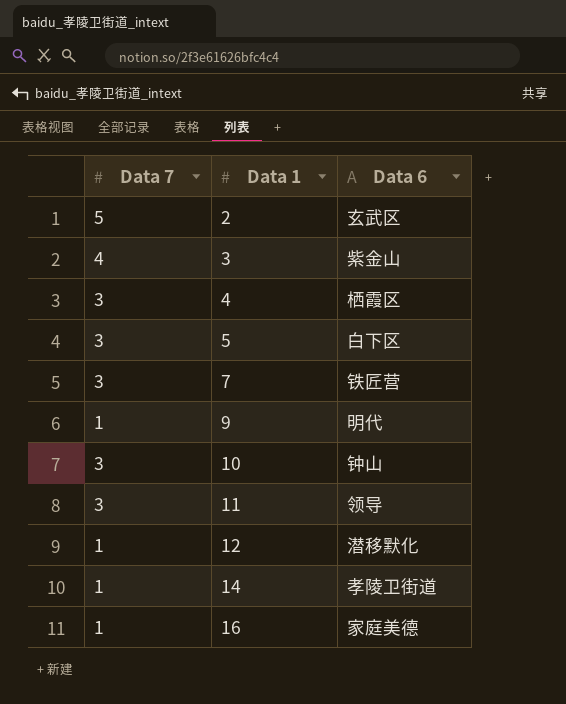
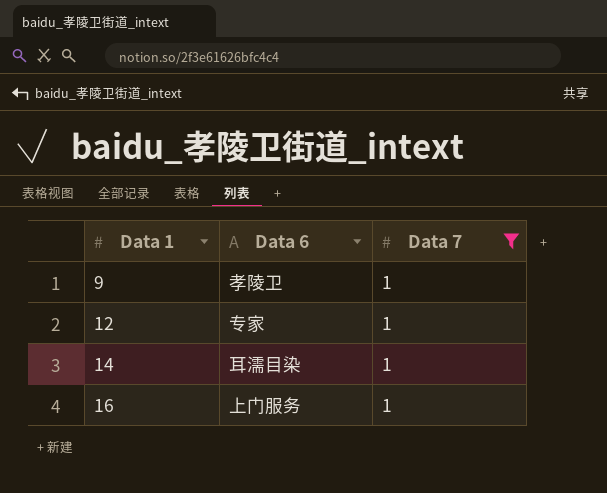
filter: none -> Data 7 = 1
column Data 7 | position: 1 -> 3
9 | Data 6: 明代 -> 孝陵卫
12 | Data 6: 潜移默化 -> 专家
14 | Data 6: 孝陵卫街道 -> 耳濡目染
16 | Data 6: 家庭美德 -> 上门服务

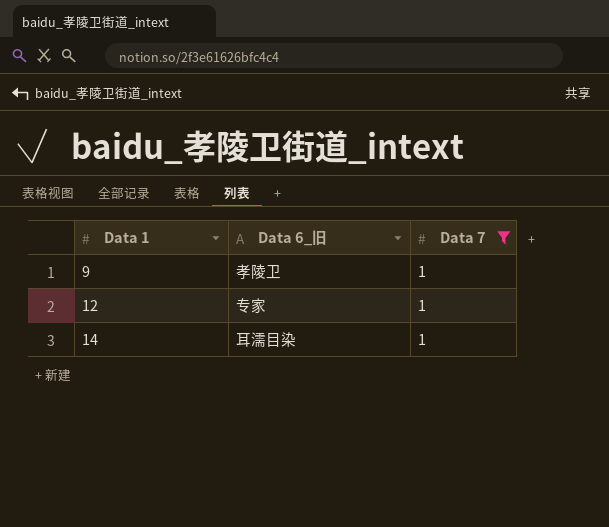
column name: Data 6 -> Data 6_旧
row 16: 上门服务 | 1 -> none

